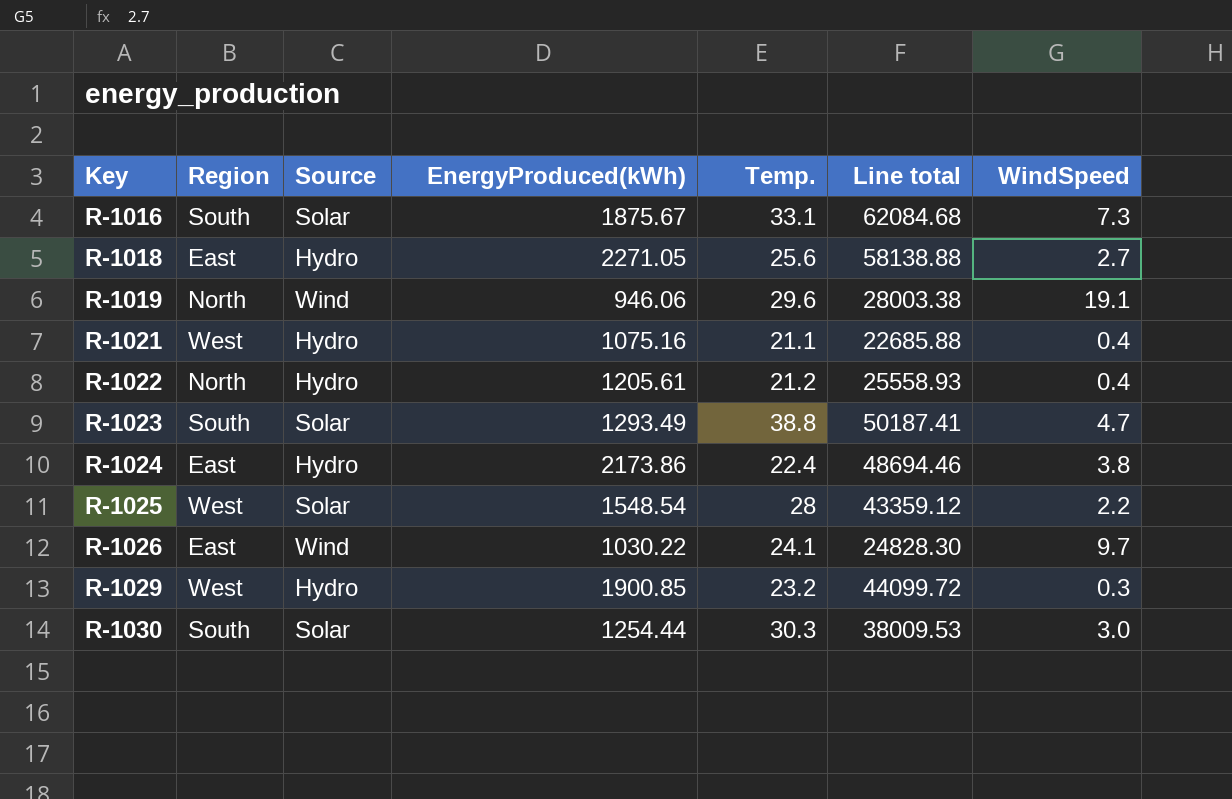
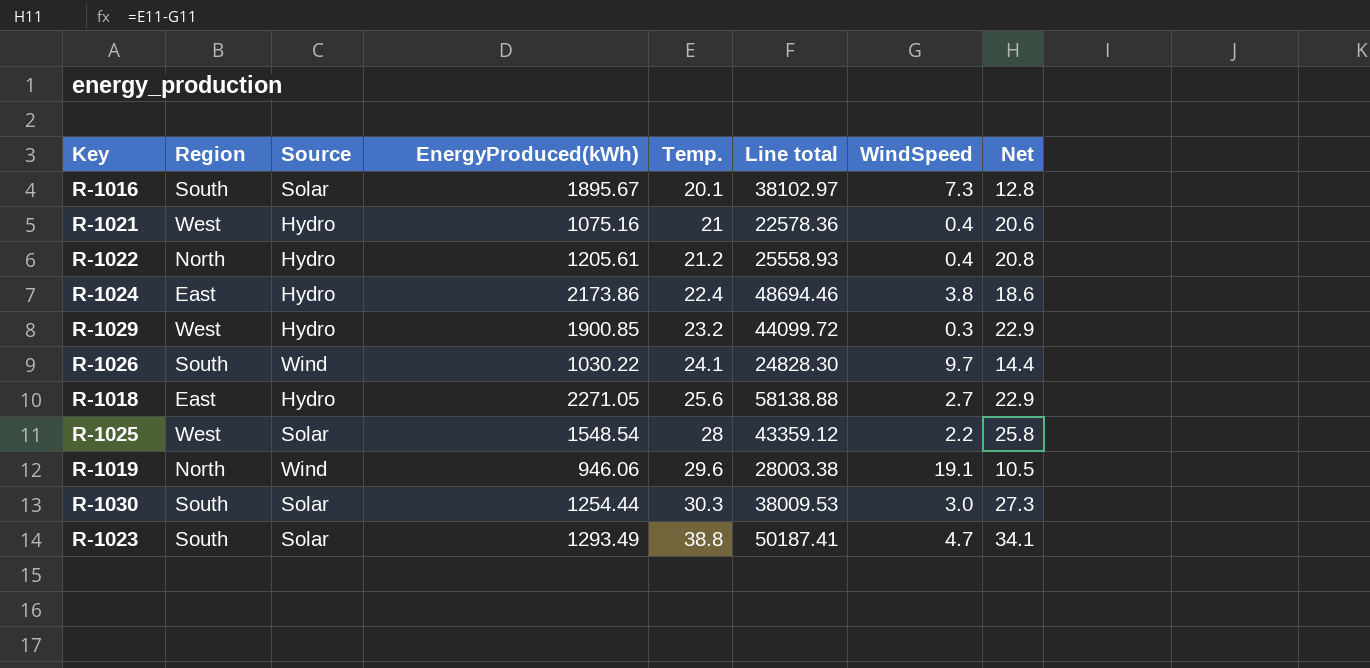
row order: Key ascending -> Temp. ascending
column Net | formula: none -> [Temp.] - [WindSpeed]
R-1016 | EnergyProduced(kWh): 1875.67 -> 1895.67
R-1016 | Temp.: 33.1 -> 20.1
R-1016 | Line total: 62084.68 -> 38102.97
R-1021 | Temp.: 21.1 -> 21
R-1021 | Line total: 22685.88 -> 22578.36
R-1026 | Region: East -> South

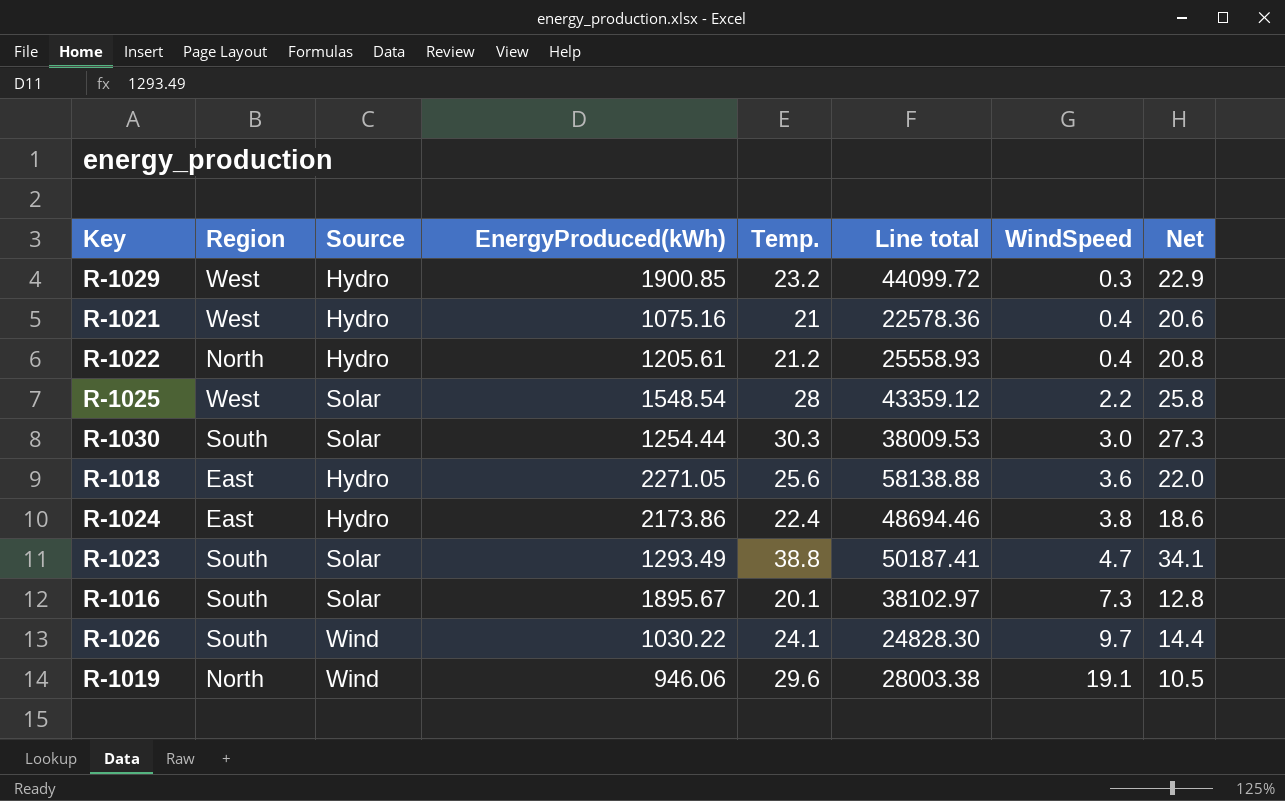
row order: Temp. ascending -> WindSpeed ascending
R-1018 | WindSpeed: 2.7 -> 3.6
R-1018 | Net: 22.9 -> 22.0

